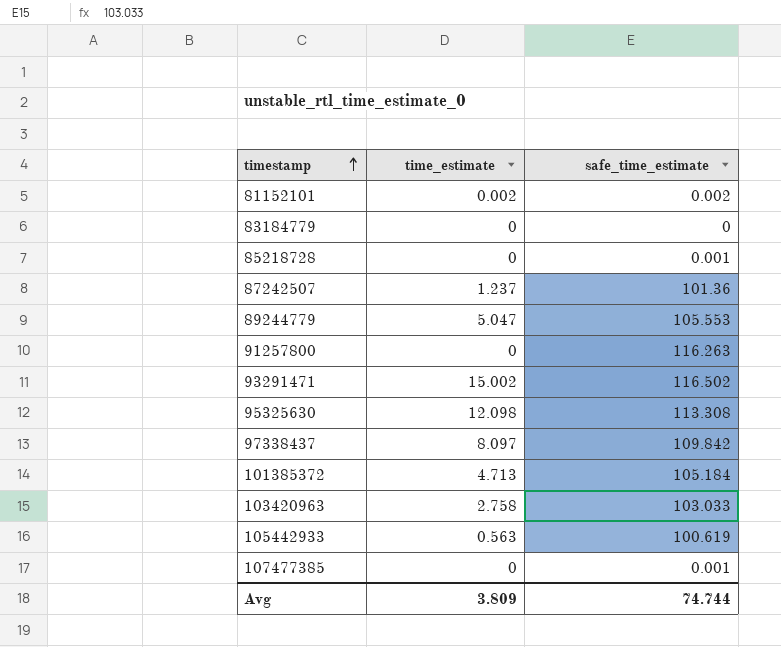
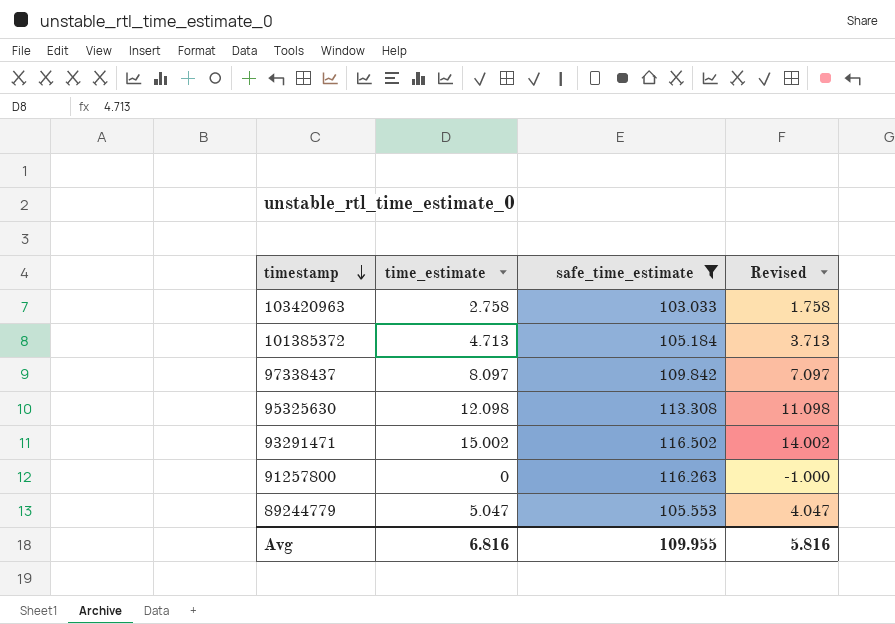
filter: none -> safe_time_estimate >= 103.033
row order: timestamp ascending -> timestamp descending
column Revised | formula: none -> [time_estimate] - 1
Avg | time_estimate: 3.809 -> 6.816
Avg | safe_time_estimate: 74.744 -> 109.955

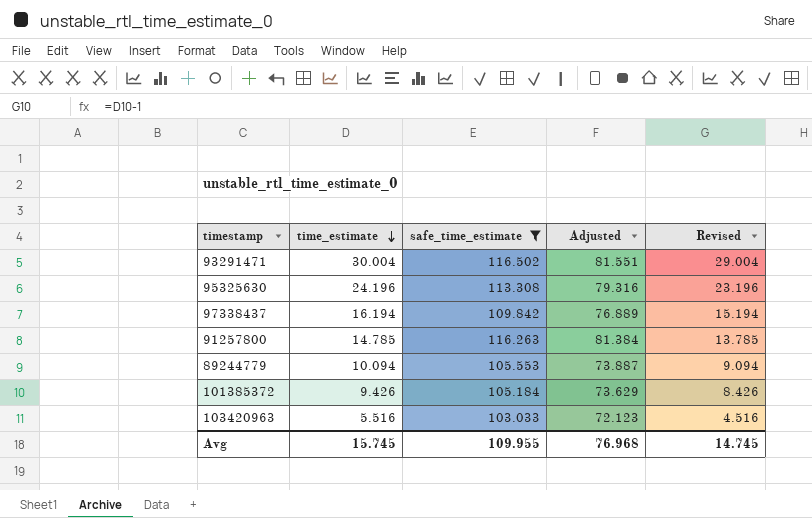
row order: timestamp descending -> time_estimate descending
column Adjusted | formula: none -> [safe_time_estimate] * 0.7
93291471 | time_estimate: 15.002 -> 30.004
93291471 | Revised: 14.002 -> 29.004
95325630 | time_estimate: 12.098 -> 24.196
95325630 | Revised: 11.098 -> 23.196
97338437 | time_estimate: 8.097 -> 16.194
97338437 | Revised: 7.097 -> 15.194
91257800 | time_estimate: 0 -> 14.785
91257800 | Revised: -1.000 -> 13.785
89244779 | time_estimate: 5.047 -> 10.094
89244779 | Revised: 4.047 -> 9.094
101385372 | time_estimate: 4.713 -> 9.426
101385372 | Revised: 3.713 -> 8.426
103420963 | time_estimate: 2.758 -> 5.516
103420963 | Revised: 1.758 -> 4.516
Avg | time_estimate: 6.816 -> 15.745
Avg | Revised: 5.816 -> 14.745

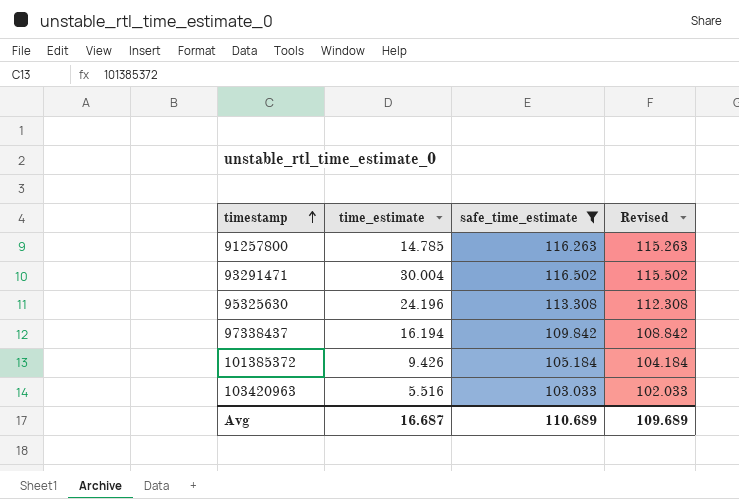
row order: time_estimate descending -> timestamp ascending
column Adjusted | formula: [safe_time_estimate] * 0.7 -> none
column Revised | formula: [time_estimate] - 1 -> [safe_time_estimate] - 1
row 89244779: 10.094 | 105.553 | 73.887 | 9.094 -> none
Avg | time_estimate: 15.745 -> 16.687
Avg | safe_time_estimate: 109.955 -> 110.689
Avg | Revised: 14.745 -> 109.689

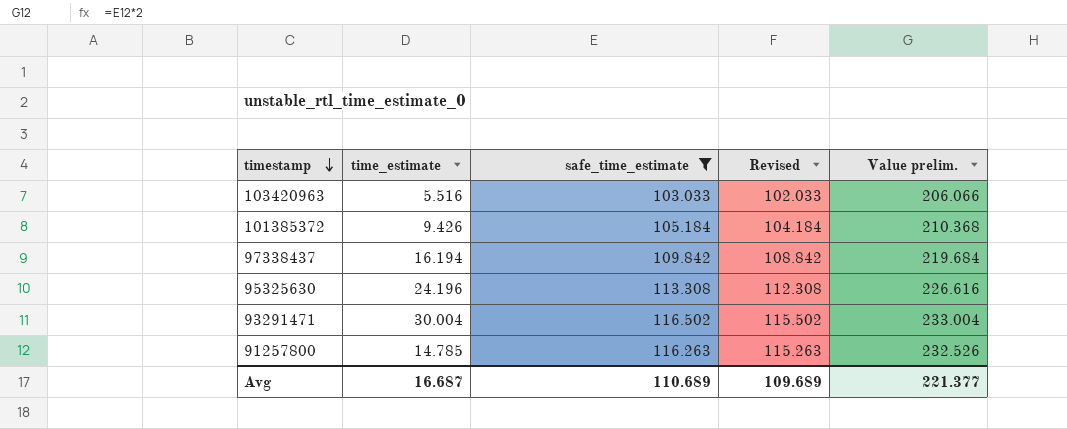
row order: timestamp ascending -> timestamp descending
column Value prelim. | formula: none -> [safe_time_estimate] * 2

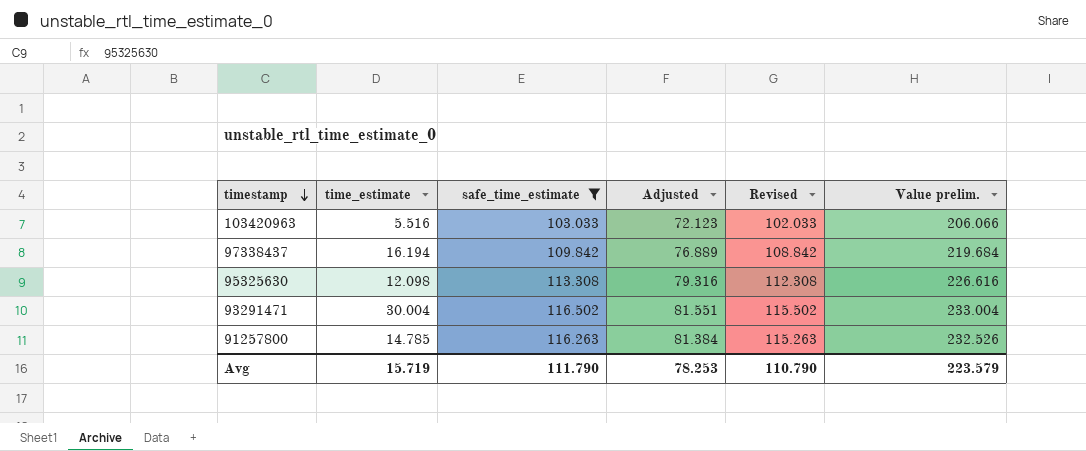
column Adjusted | formula: none -> [safe_time_estimate] * 0.7
row 101385372: 9.426 | 105.184 | 104.184 | 210.368 -> none
95325630 | time_estimate: 24.196 -> 12.098
Avg | time_estimate: 16.687 -> 15.719
Avg | safe_time_estimate: 110.689 -> 111.790
Avg | Revised: 109.689 -> 110.790
Avg | Value prelim.: 221.377 -> 223.579

